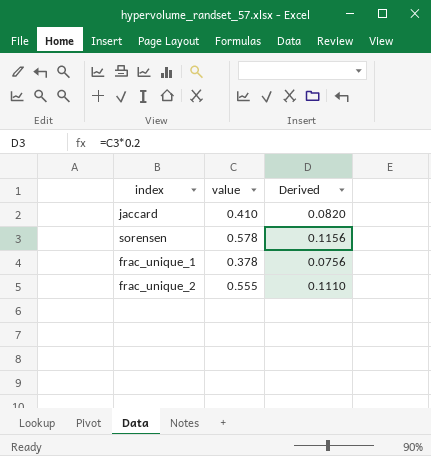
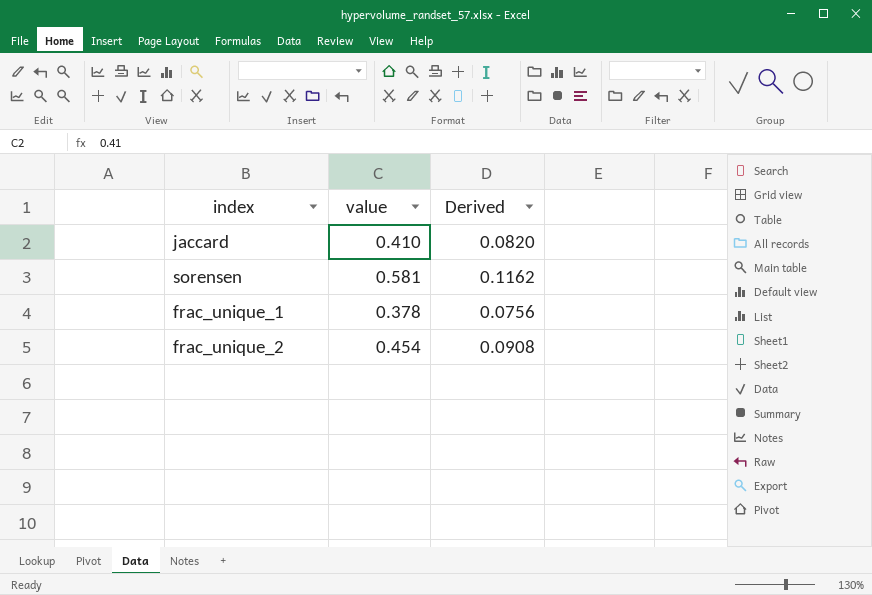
sorensen | value: 0.578 -> 0.581
sorensen | Derived: 0.1156 -> 0.1162
frac_unique_2 | value: 0.555 -> 0.454
frac_unique_2 | Derived: 0.1110 -> 0.0908

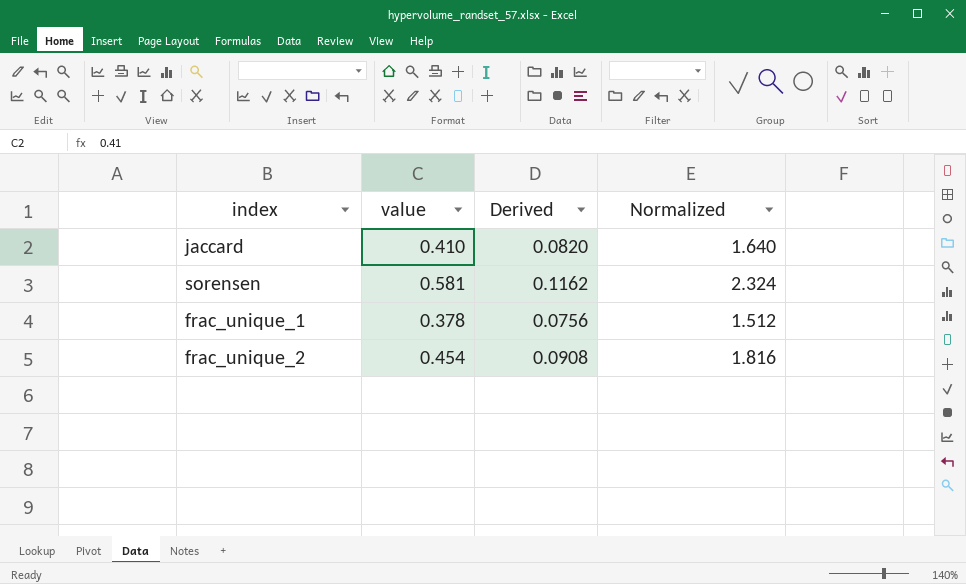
column Normalized | formula: none -> [value] * 4

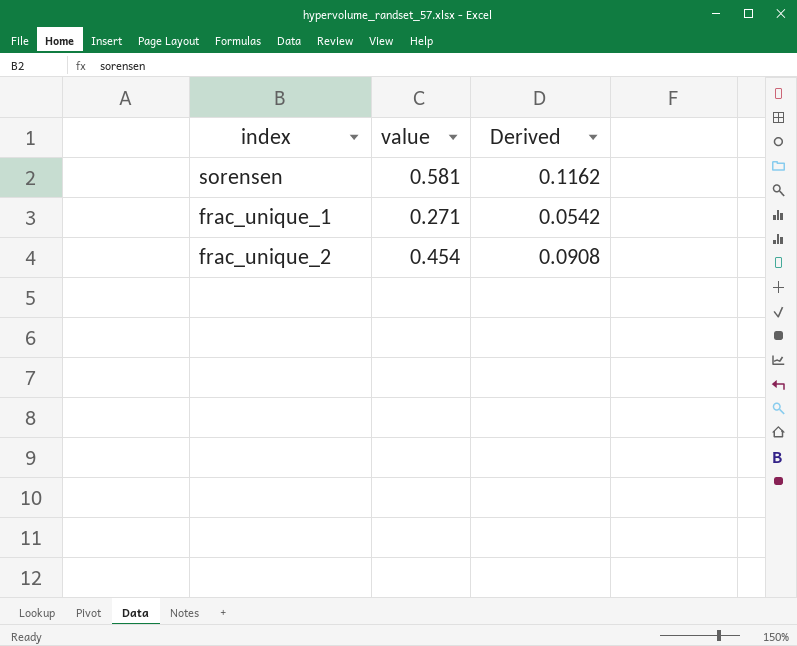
column Normalized | formula: [value] * 4 -> none
row jaccard: 0.410 | 0.0820 | 1.640 -> none
frac_unique_1 | value: 0.378 -> 0.271
frac_unique_1 | Derived: 0.0756 -> 0.0542

